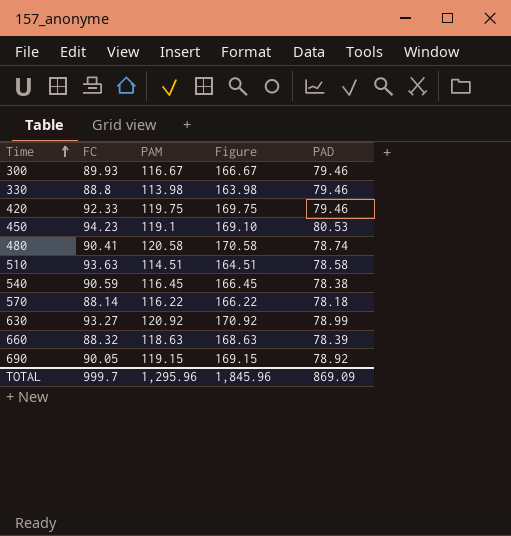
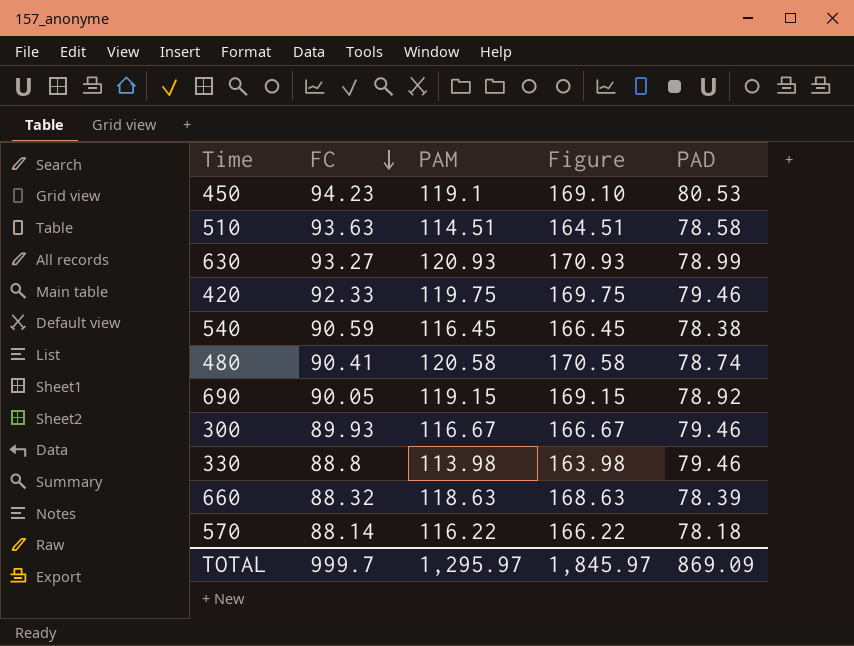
row order: Time ascending -> FC descending
630 | PAM: 120.92 -> 120.93
630 | Figure: 170.92 -> 170.93
TOTAL | PAM: 1,295.96 -> 1,295.97
TOTAL | Figure: 1,845.96 -> 1,845.97

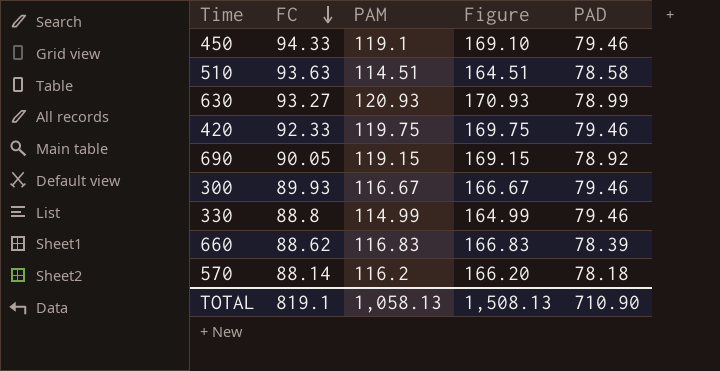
row 540: 90.59 | 116.45 | 166.45 | 78.38 -> none
row 480: 90.41 | 120.58 | 170.58 | 78.74 -> none
450 | FC: 94.23 -> 94.33
450 | PAD: 80.53 -> 79.46
330 | PAM: 113.98 -> 114.99
330 | Figure: 163.98 -> 164.99
660 | FC: 88.32 -> 88.62
660 | PAM: 118.63 -> 116.83
660 | Figure: 168.63 -> 166.83
570 | PAM: 116.22 -> 116.2
570 | Figure: 166.22 -> 166.20
TOTAL | FC: 999.7 -> 819.1
TOTAL | PAM: 1,295.97 -> 1,058.13
TOTAL | Figure: 1,845.97 -> 1,508.13
TOTAL | PAD: 869.09 -> 710.90

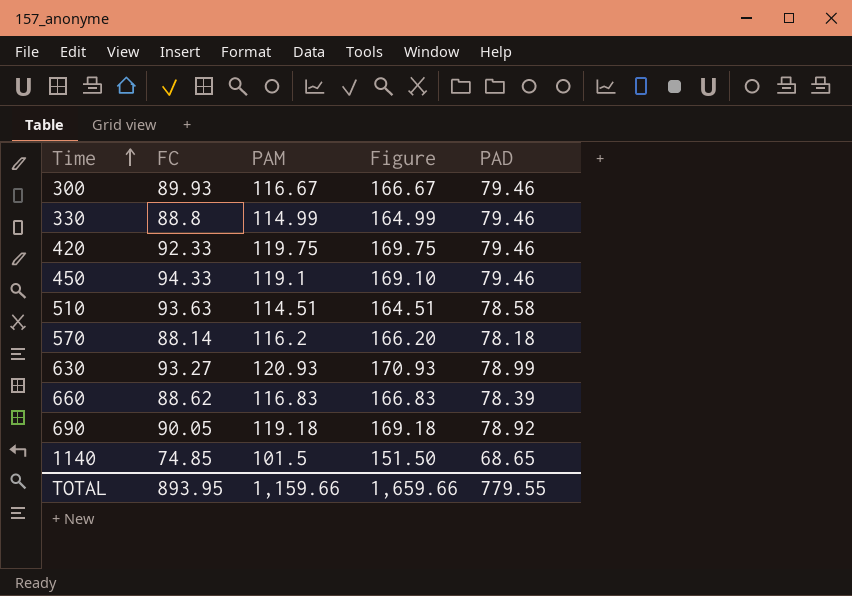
row order: FC descending -> Time ascending
690 | PAM: 119.15 -> 119.18
690 | Figure: 169.15 -> 169.18
row 1140: none -> 74.85 | 101.5 | 151.50 | 68.65
TOTAL | FC: 819.1 -> 893.95
TOTAL | PAM: 1,058.13 -> 1,159.66
TOTAL | Figure: 1,508.13 -> 1,659.66
TOTAL | PAD: 710.90 -> 779.55

